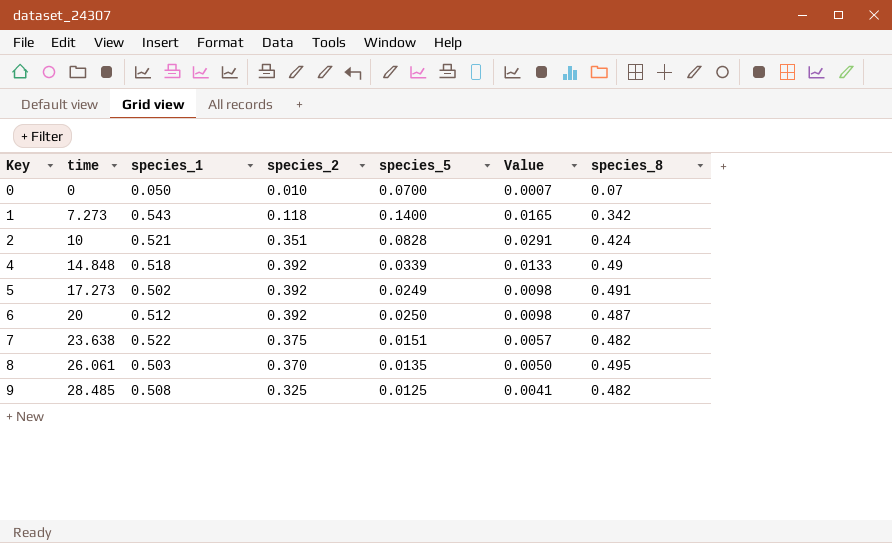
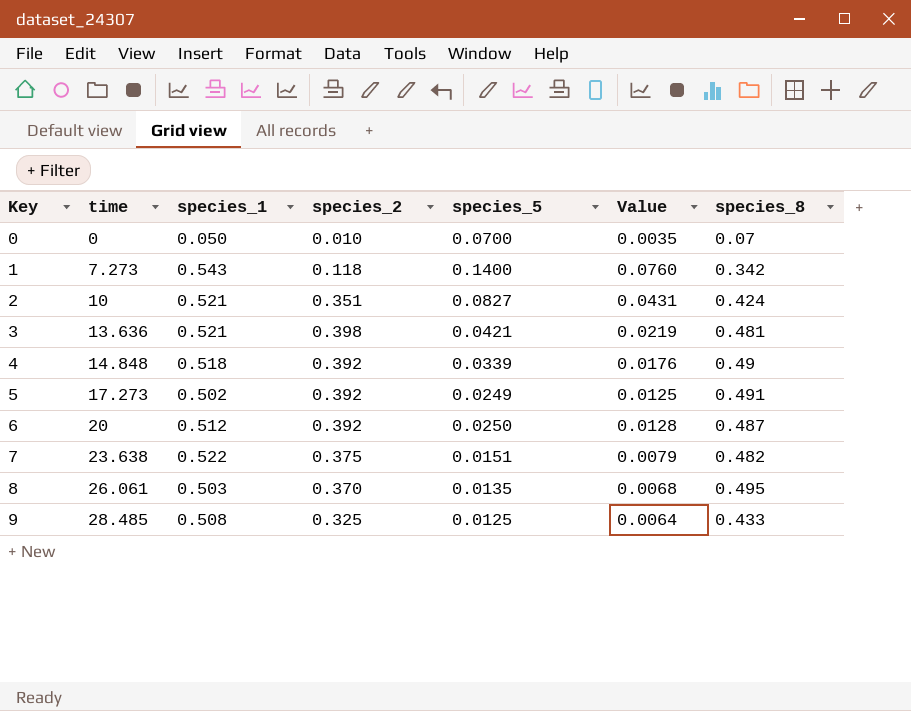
column Value | formula: [species_2] * [species_5] -> [species_1] * [species_5]
2 | species_5: 0.0828 -> 0.0827
row 3: none -> 13.636 | 0.521 | 0.398 | 0.0421 | 0.0219 | 0.481
9 | species_8: 0.482 -> 0.433

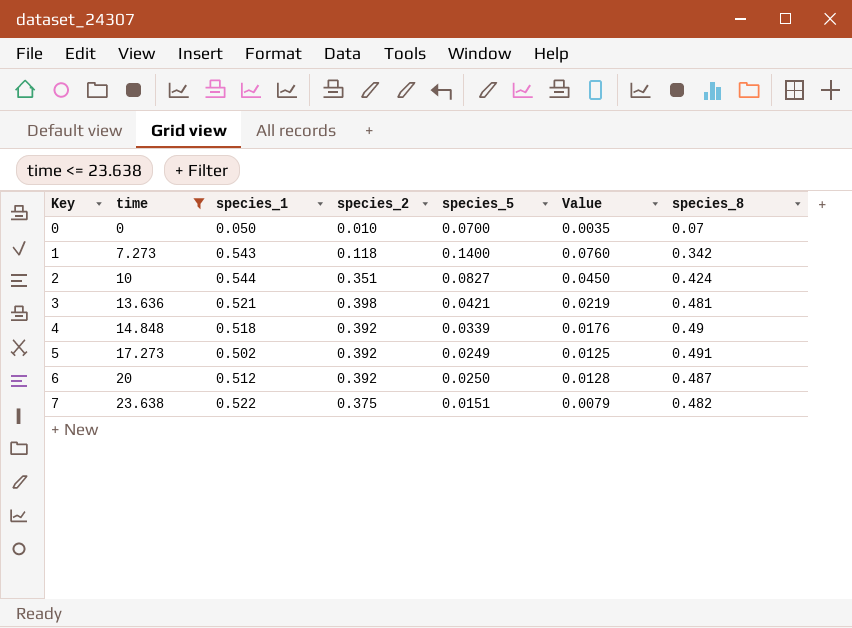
filter: none -> time <= 23.638
2 | species_1: 0.521 -> 0.544
2 | Value: 0.0431 -> 0.0450

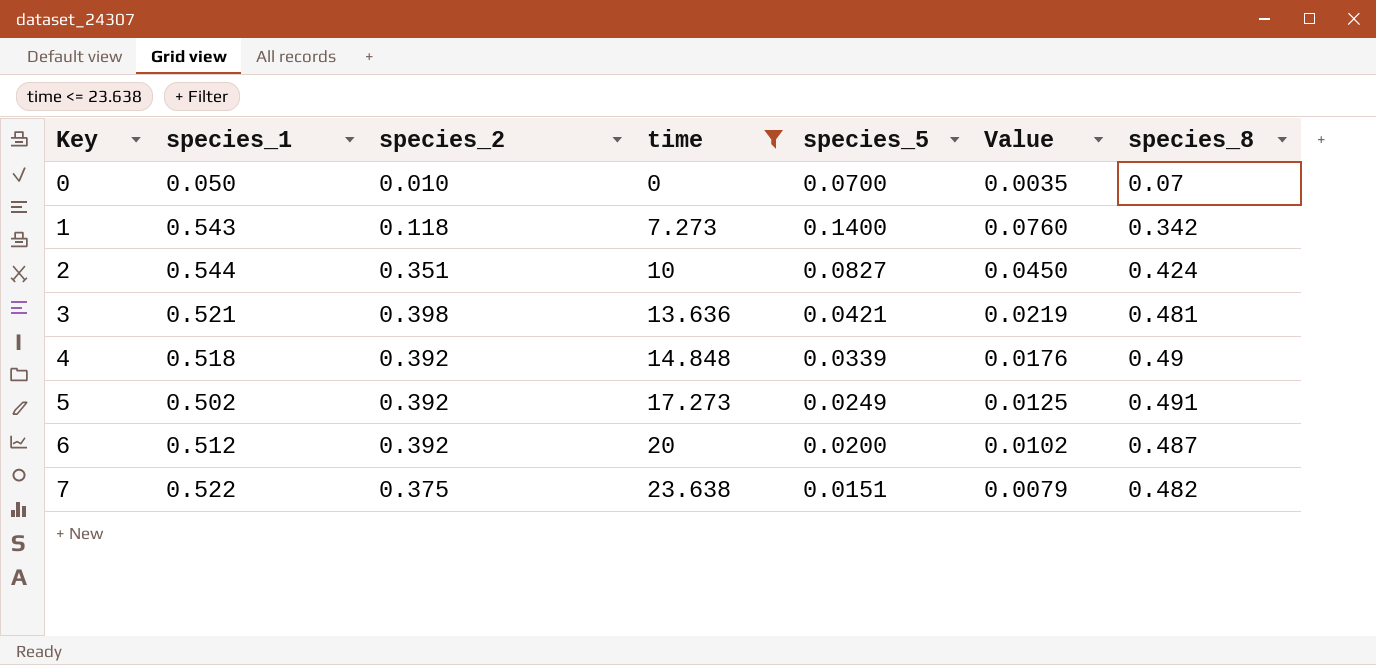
column time | position: 2 -> 4
6 | species_5: 0.0250 -> 0.0200
6 | Value: 0.0128 -> 0.0102

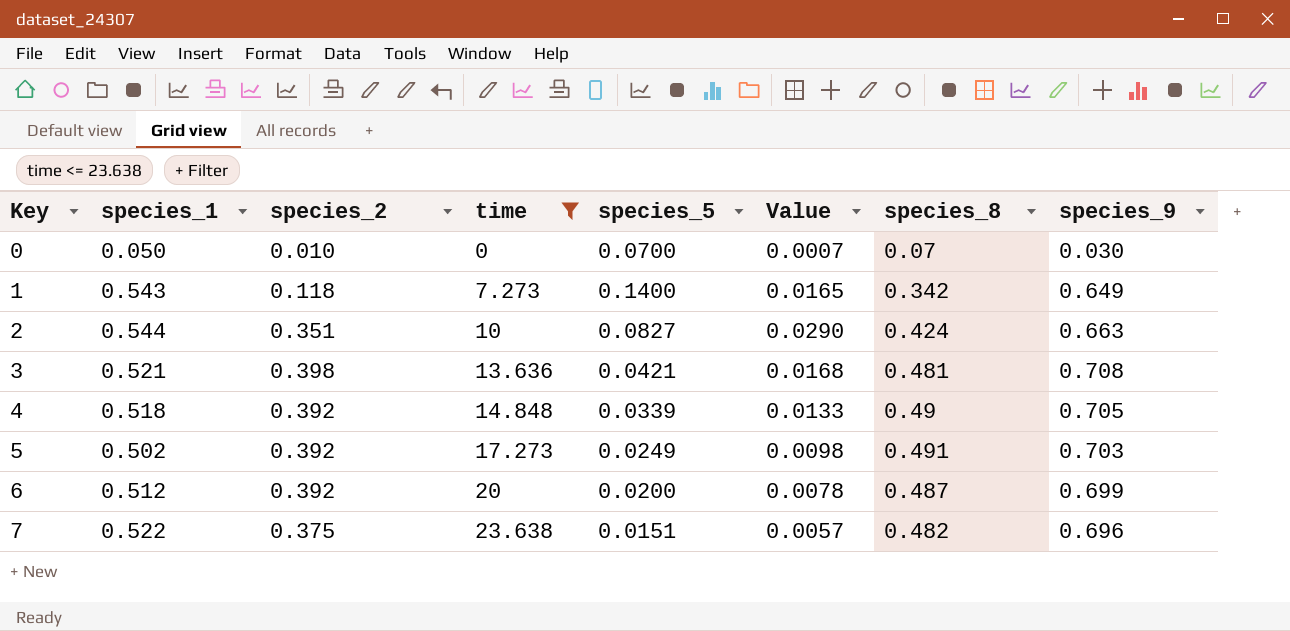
column Value | formula: [species_1] * [species_5] -> [species_2] * [species_5]
column species_9 | position: none -> 8

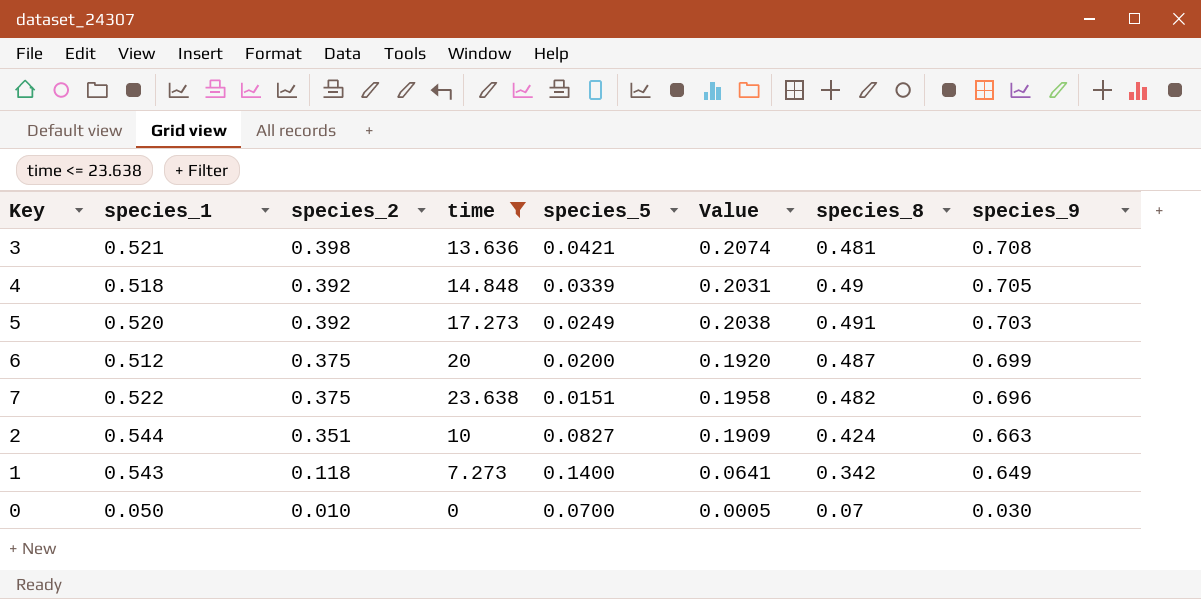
row order: Key ascending -> species_2 descending
column Value | formula: [species_2] * [species_5] -> [species_1] * [species_2]
5 | species_1: 0.502 -> 0.520
6 | species_2: 0.392 -> 0.375

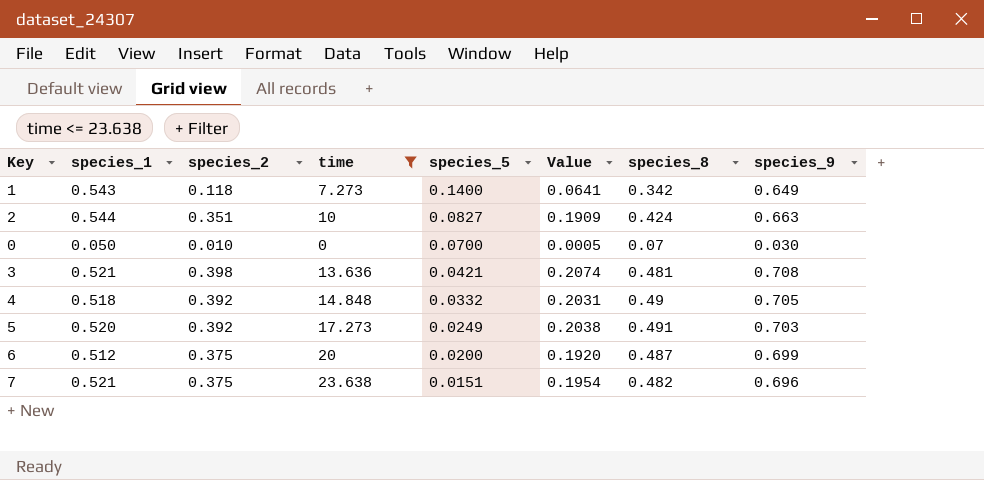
row order: species_2 descending -> species_5 descending
4 | species_5: 0.0339 -> 0.0332
7 | species_1: 0.522 -> 0.521
7 | Value: 0.1958 -> 0.1954

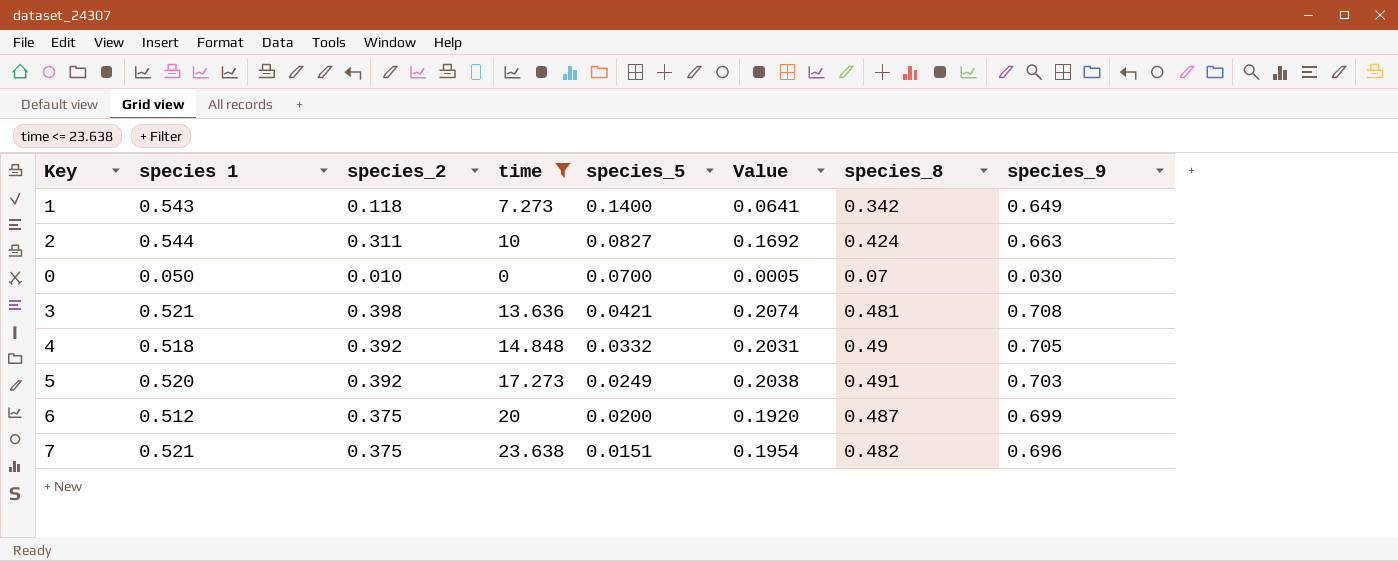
column name: species_1 -> species 1
2 | species_2: 0.351 -> 0.311
2 | Value: 0.1909 -> 0.1692

